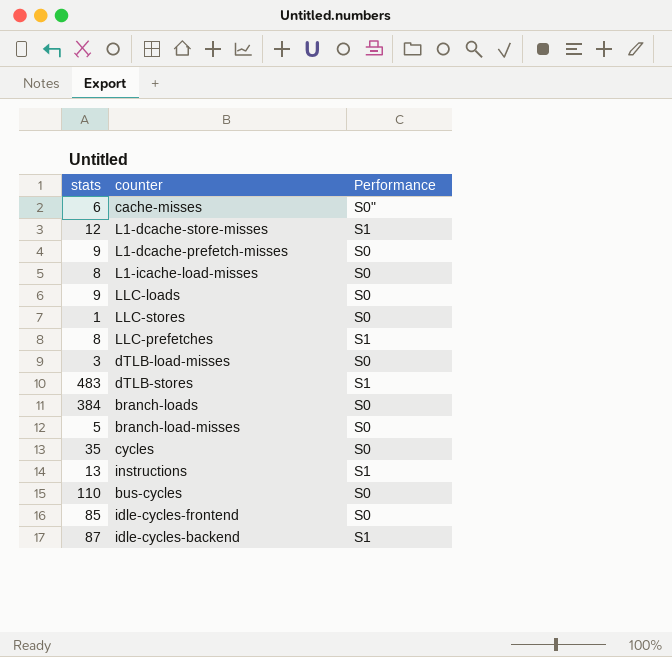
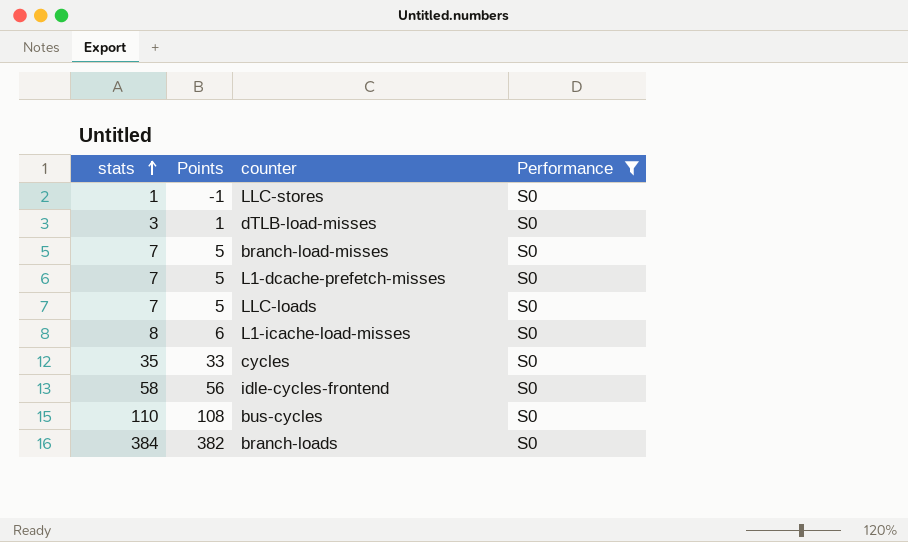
filter: none -> Performance = S0
row order: none -> stats ascending
column Points | formula: none -> [stats] - 2
branch-load-misses | stats: 5 -> 7
L1-dcache-prefetch-misses | stats: 9 -> 7
LLC-loads | stats: 9 -> 7
idle-cycles-frontend | stats: 85 -> 58

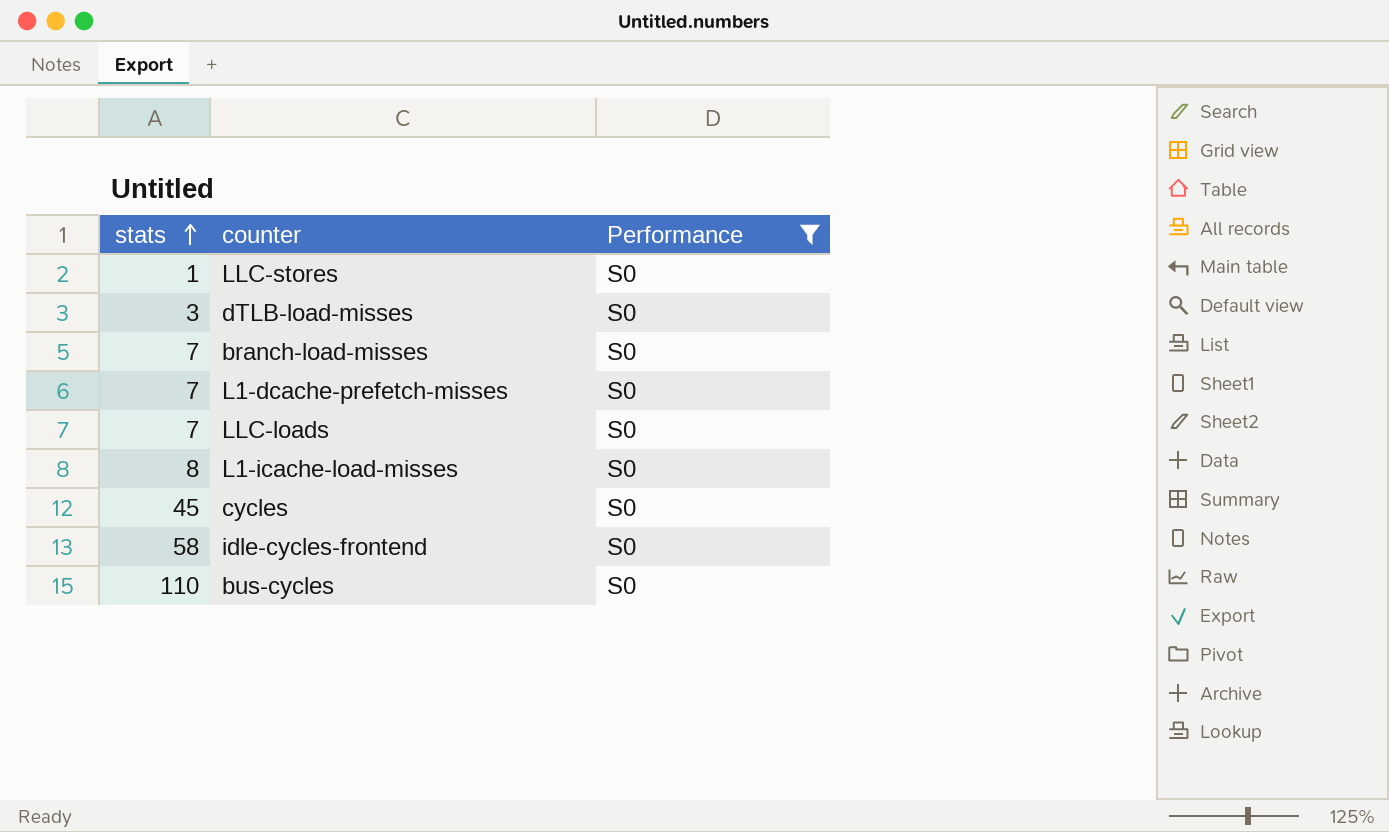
column Points | formula: [stats] - 2 -> none
row branch-loads: 384 | 382 | S0 -> none
cycles | stats: 35 -> 45

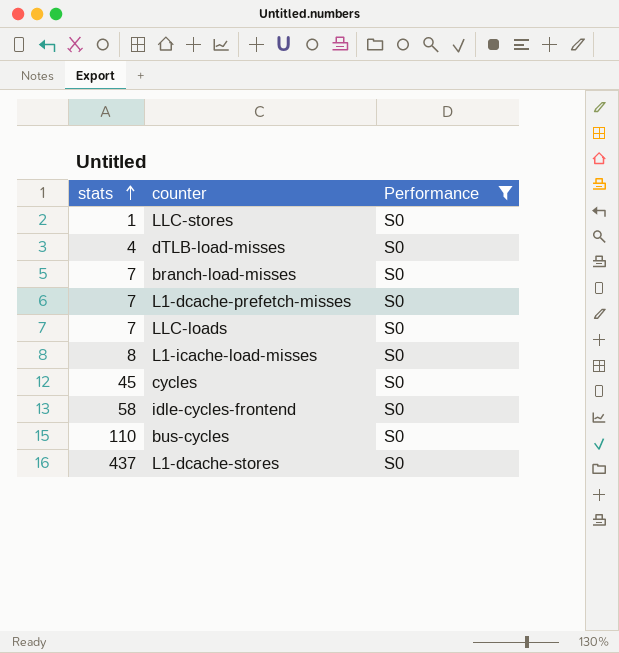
dTLB-load-misses | stats: 3 -> 4
row L1-dcache-stores: none -> 437 | S0

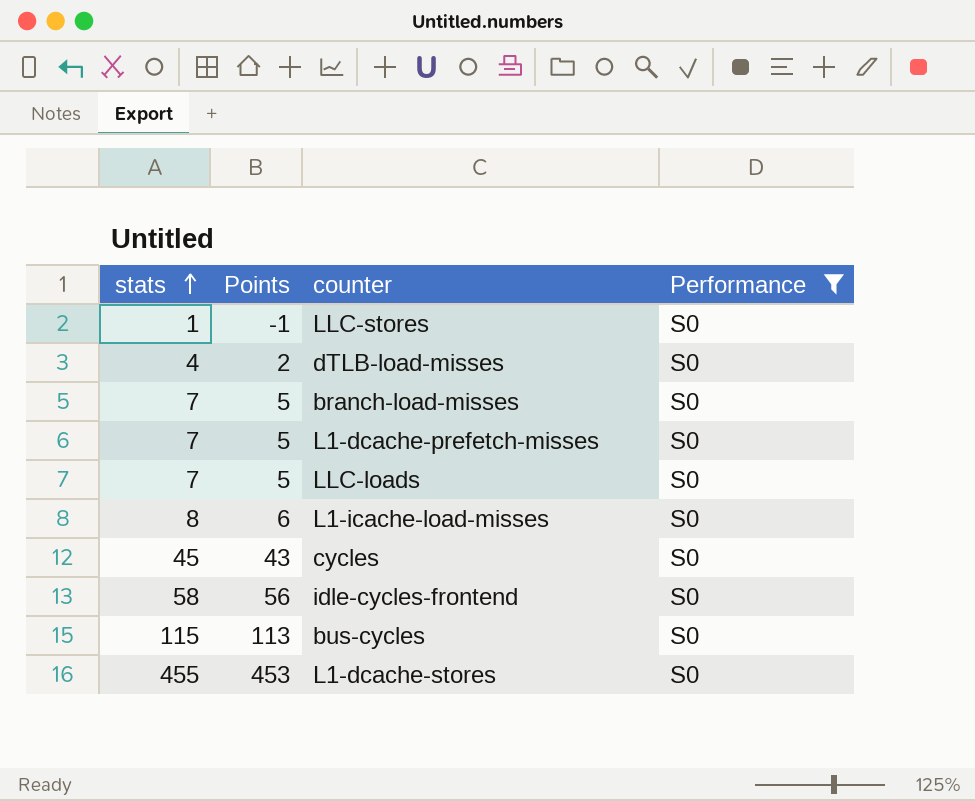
column Points | formula: none -> [stats] - 2
bus-cycles | stats: 110 -> 115
L1-dcache-stores | stats: 437 -> 455

